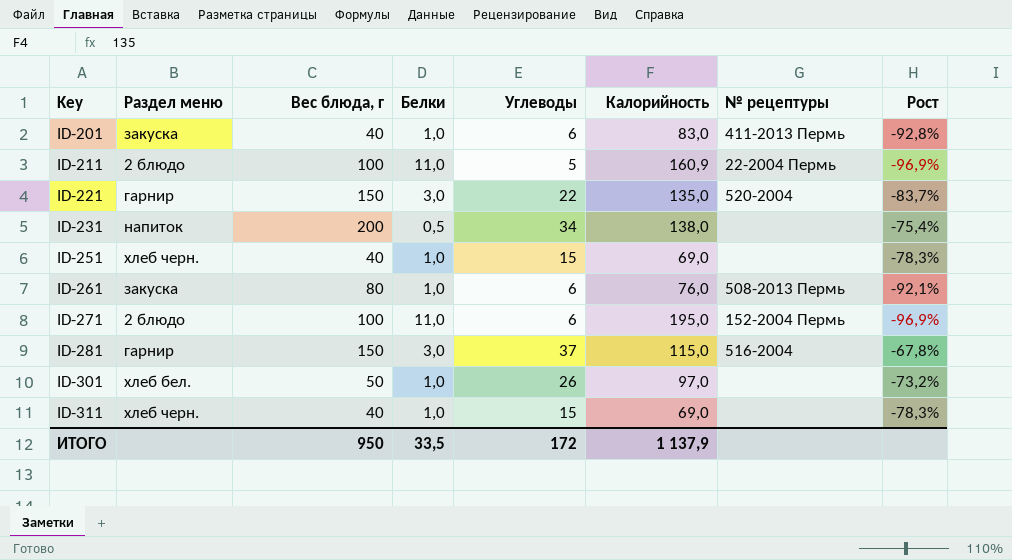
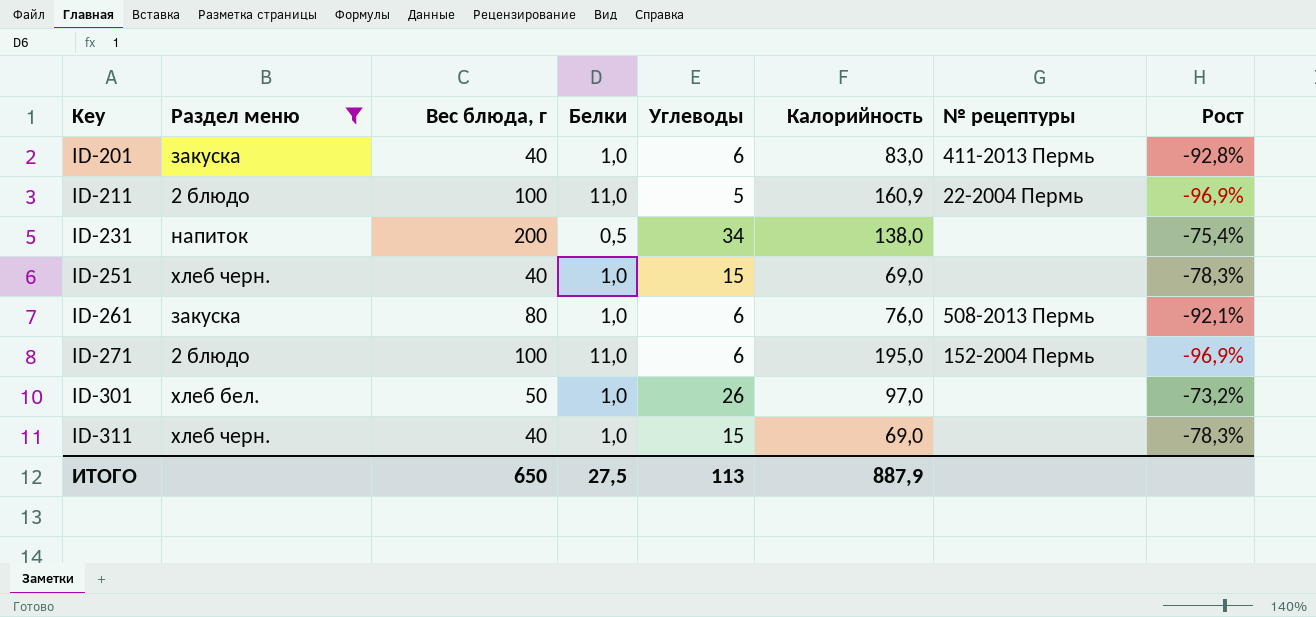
filter: none -> Раздел меню != гарнир
ИТОГО | Вес блюда, г: 950 -> 650
ИТОГО | Белки: 33,5 -> 27,5
ИТОГО | Углеводы: 172 -> 113
ИТОГО | Калорийность: 1 137,9 -> 887,9

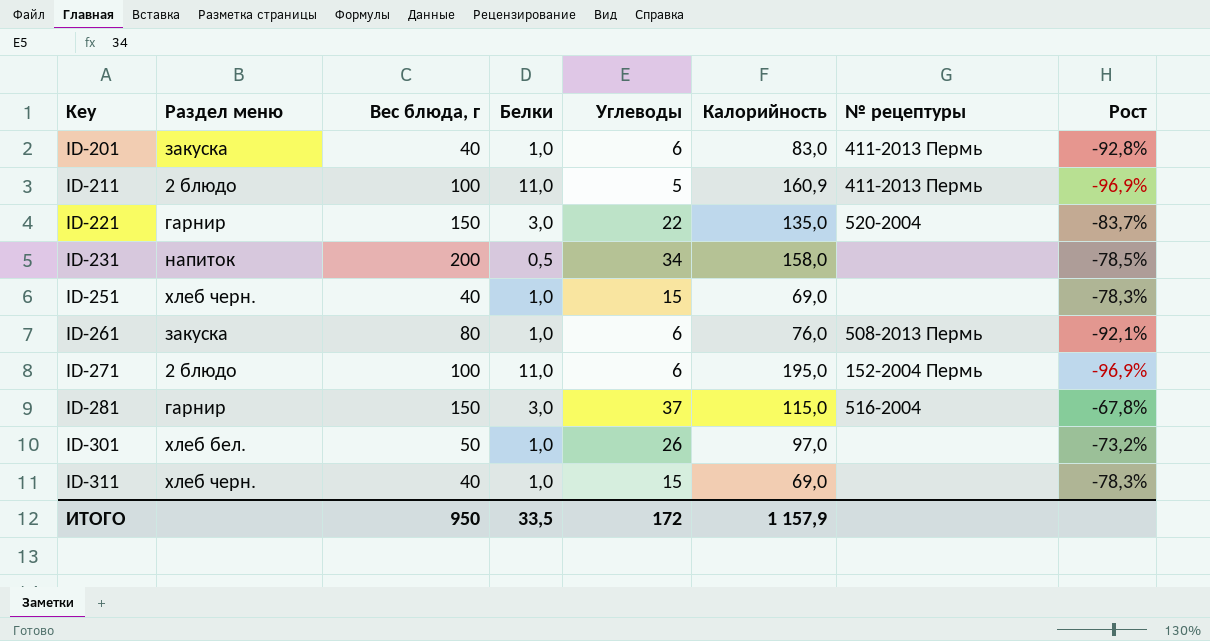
filter: Раздел меню != гарнир -> none
ID-211 | № рецептуры: 22-2004 Пермь -> 411-2013 Пермь
ID-231 | Калорийность: 138,0 -> 158,0
ID-231 | Рост: -75,4% -> -78,5%
ИТОГО | Вес блюда, г: 650 -> 950
ИТОГО | Белки: 27,5 -> 33,5
ИТОГО | Углеводы: 113 -> 172
ИТОГО | Калорийность: 887,9 -> 1 157,9

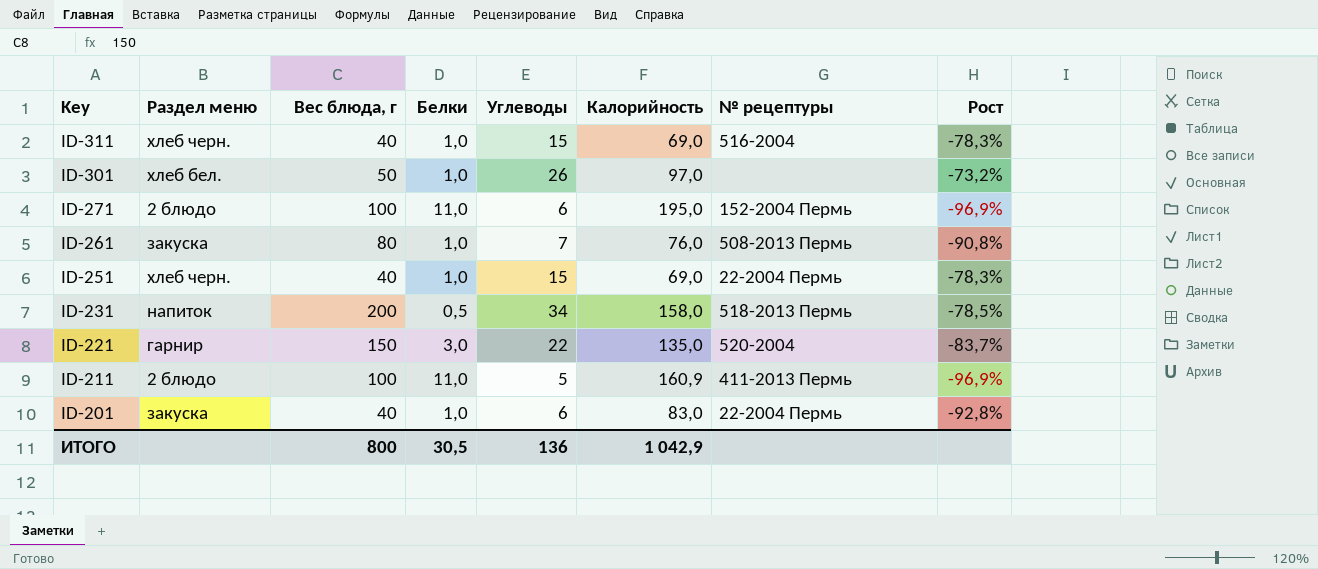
row order: Key ascending -> Key descending
row ID-281: гарнир | 150 | 3,0 | 37 | 115,0 | 516-2004 | -67,8% -> none
ID-311 | № рецептуры: none -> 516-2004
ID-261 | Углеводы: 6 -> 7
ID-261 | Рост: -92,1% -> -90,8%
ID-251 | № рецептуры: none -> 22-2004 Пермь
ID-231 | № рецептуры: none -> 518-2013 Пермь
ID-201 | № рецептуры: 411-2013 Пермь -> 22-2004 Пермь
ИТОГО | Вес блюда, г: 950 -> 800
ИТОГО | Белки: 33,5 -> 30,5
ИТОГО | Углеводы: 172 -> 136
ИТОГО | Калорийность: 1 157,9 -> 1 042,9

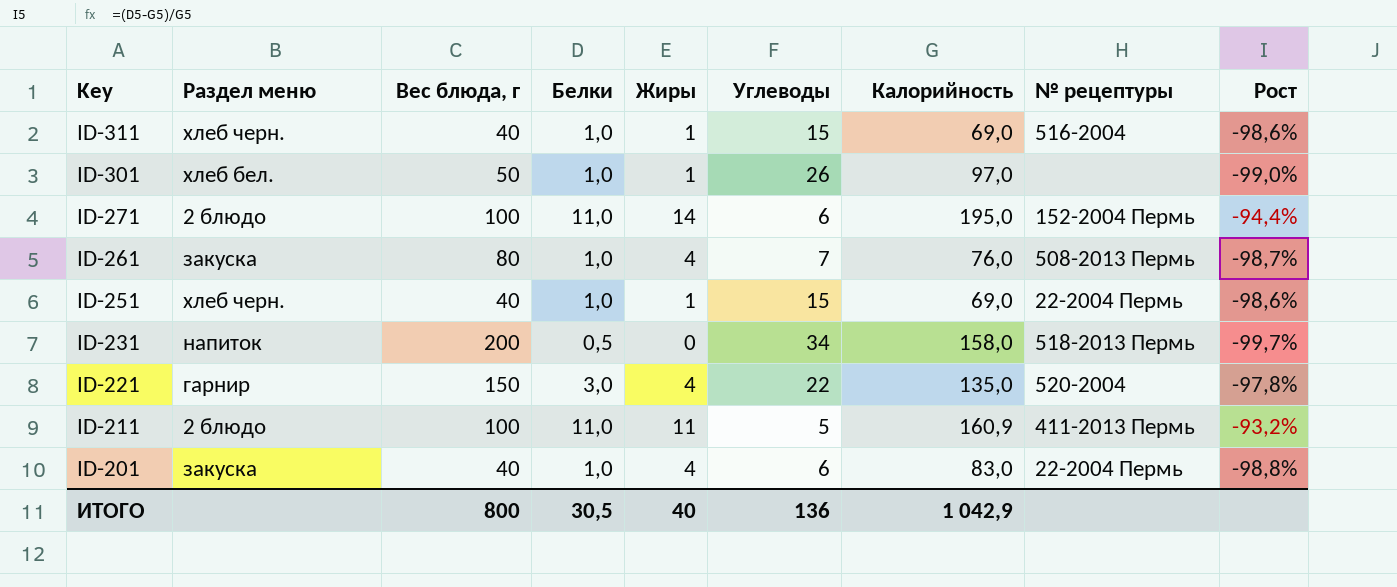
column Жиры | position: none -> 5
column Рост | formula: ([Углеводы] - [Калорийность]) / [Калорийность] -> ([Белки] - [Калорийность]) / [Калорийность]

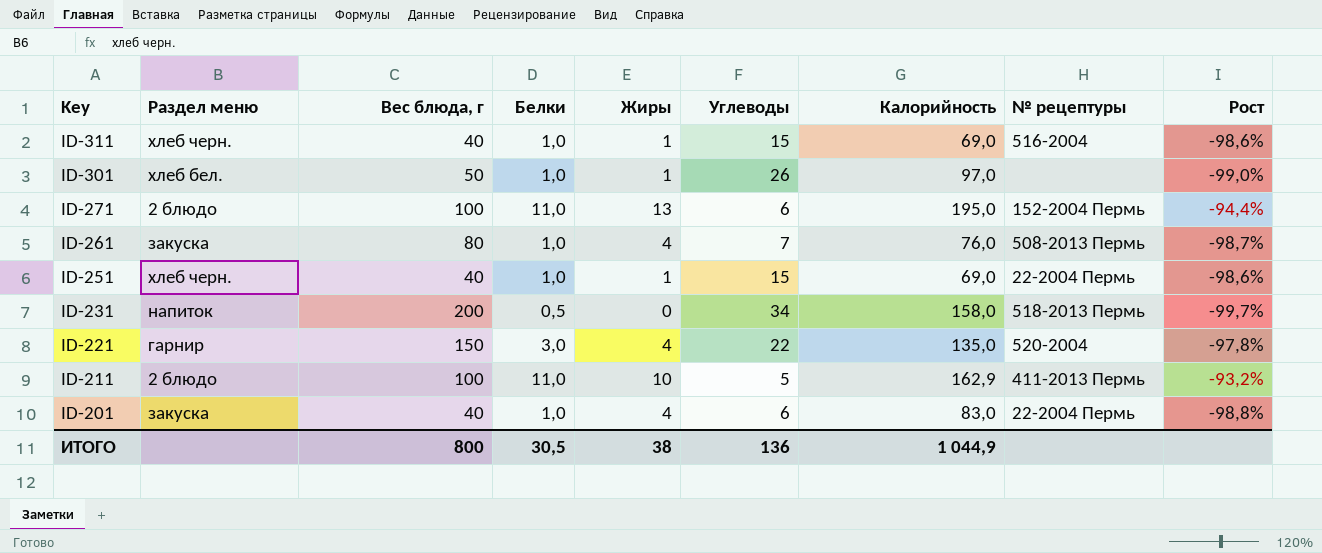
ID-271 | Жиры: 14 -> 13
ID-211 | Жиры: 11 -> 10
ID-211 | Калорийность: 160,9 -> 162,9
ИТОГО | Жиры: 40 -> 38
ИТОГО | Калорийность: 1 042,9 -> 1 044,9

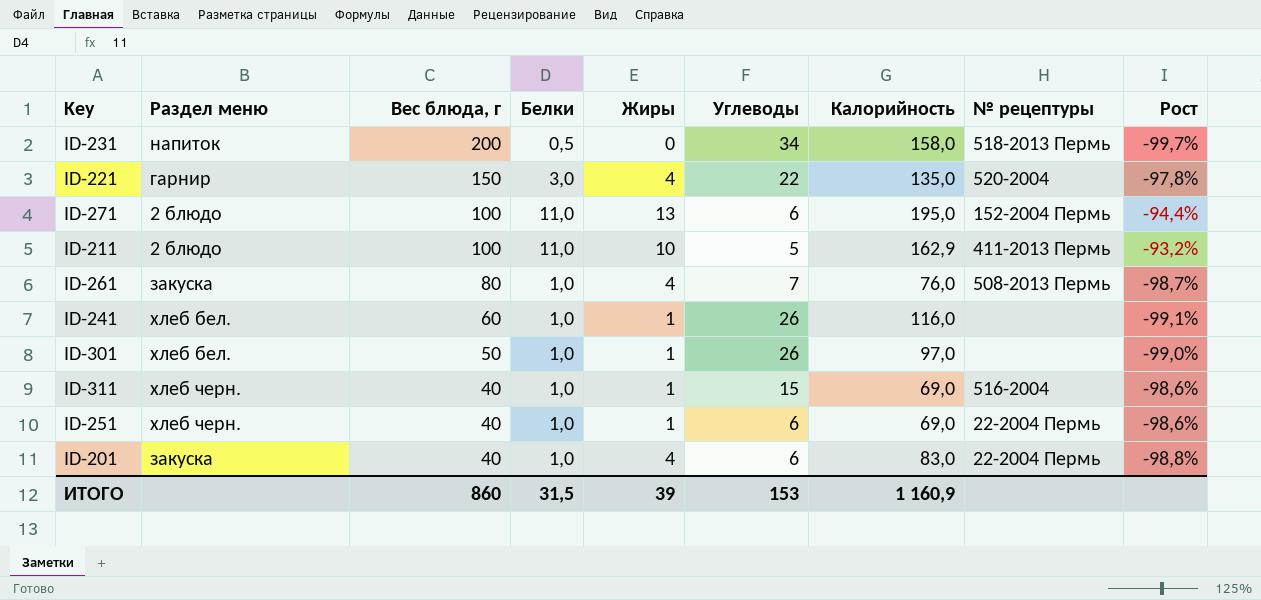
row order: Key descending -> Вес блюда, г descending
row ID-241: none -> хлеб бел. | 60 | 1,0 | 1 | 26 | 116,0 | none | -99,1%
ID-251 | Углеводы: 15 -> 6
ИТОГО | Вес блюда, г: 800 -> 860
ИТОГО | Белки: 30,5 -> 31,5
ИТОГО | Жиры: 38 -> 39
ИТОГО | Углеводы: 136 -> 153
ИТОГО | Калорийность: 1 044,9 -> 1 160,9

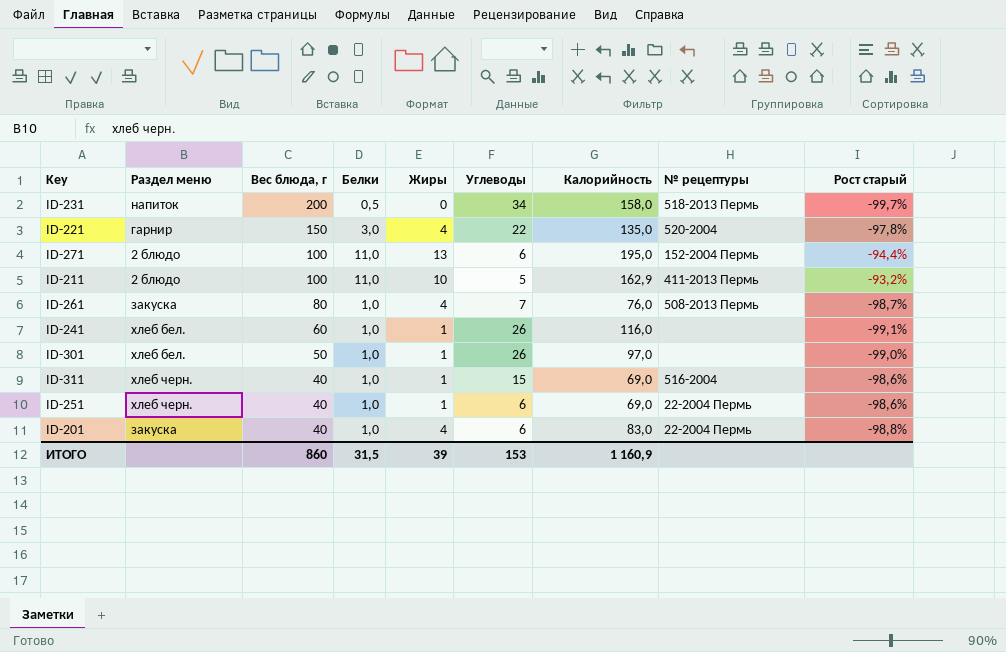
column name: Рост -> Рост старый

